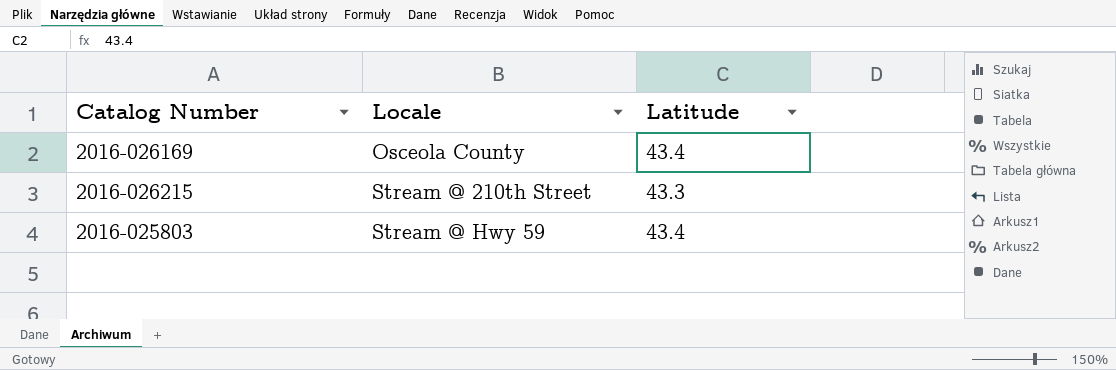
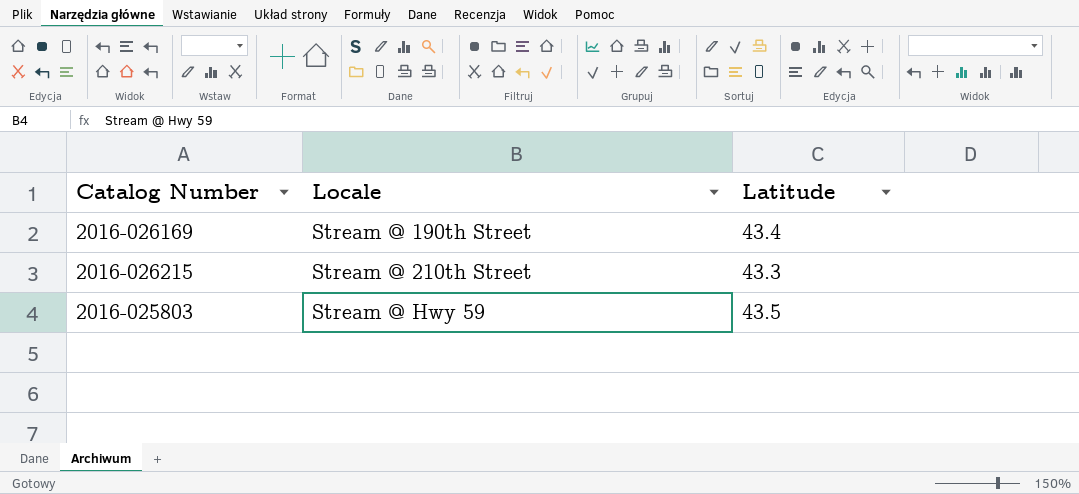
2016-026169 | Locale: Osceola County -> Stream @ 190th Street
2016-025803 | Latitude: 43.4 -> 43.5

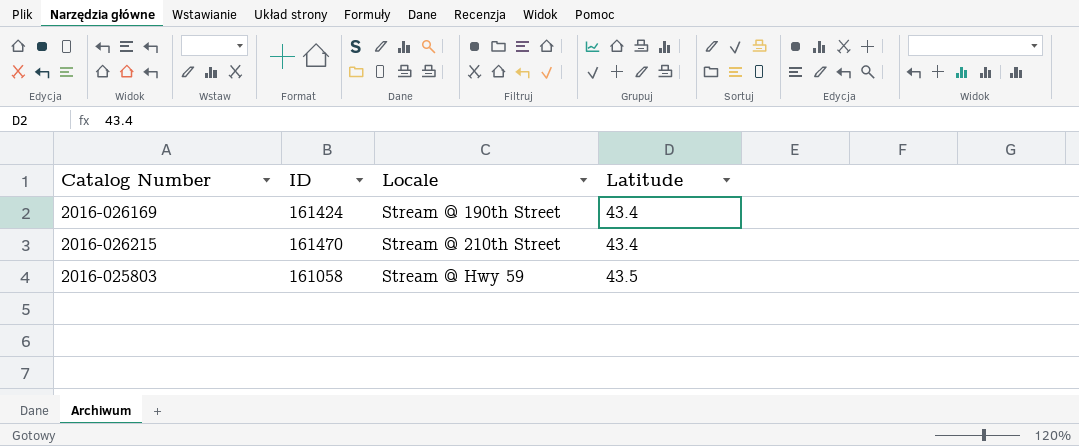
column ID | position: none -> 2
2016-026215 | Latitude: 43.3 -> 43.4

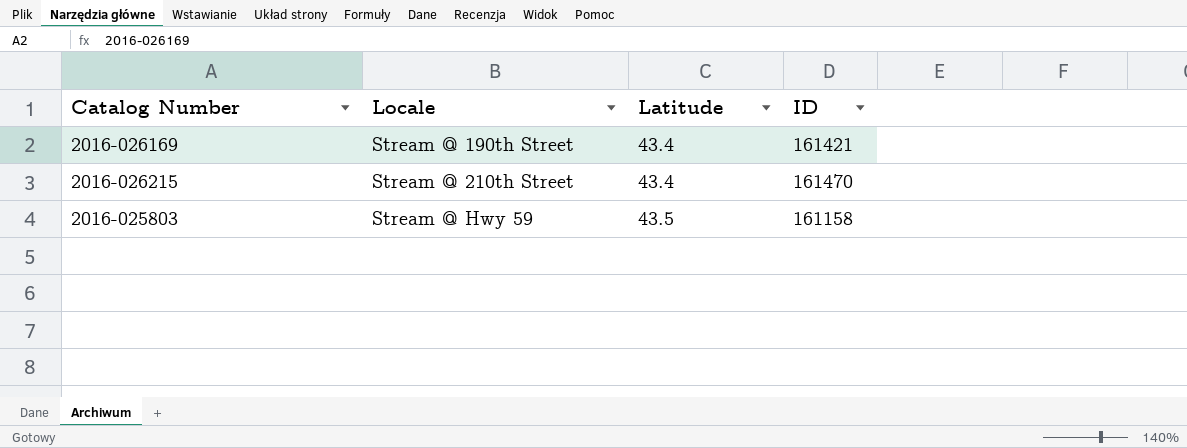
column ID | position: 2 -> 4
2016-026169 | ID: 161424 -> 161421
2016-025803 | ID: 161058 -> 161158

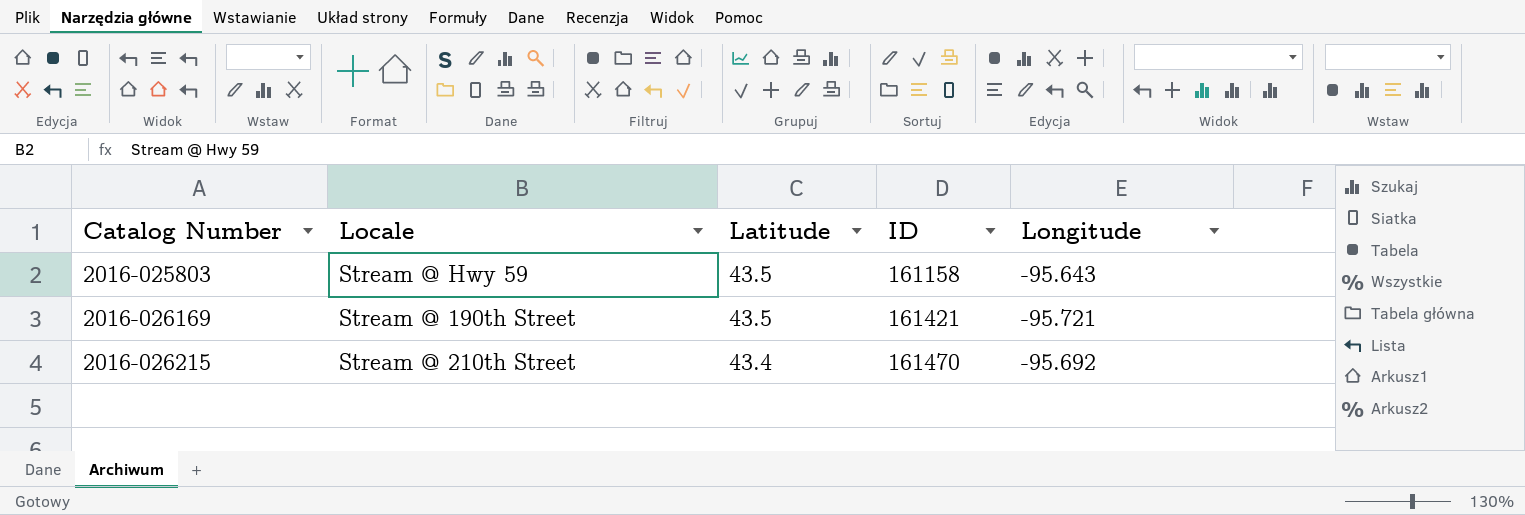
row order: Locale ascending -> Catalog Number ascending
column Longitude | position: none -> 5
2016-026169 | Latitude: 43.4 -> 43.5

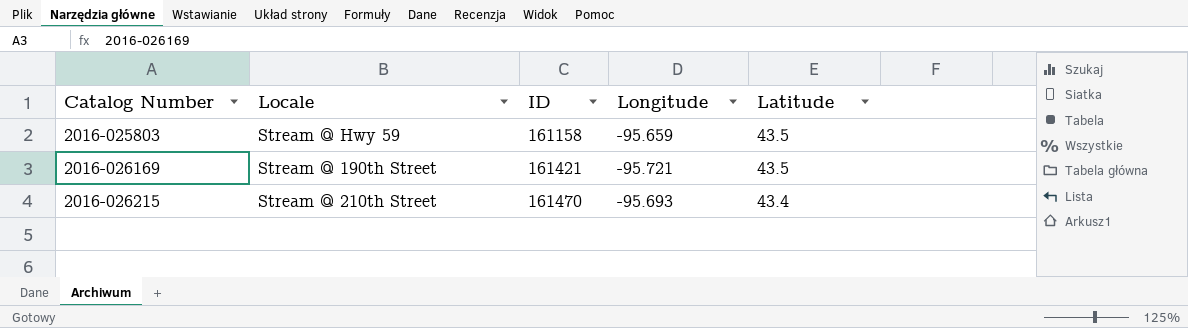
column Latitude | position: 3 -> 5
2016-025803 | Longitude: -95.643 -> -95.659
2016-026215 | Longitude: -95.692 -> -95.693

